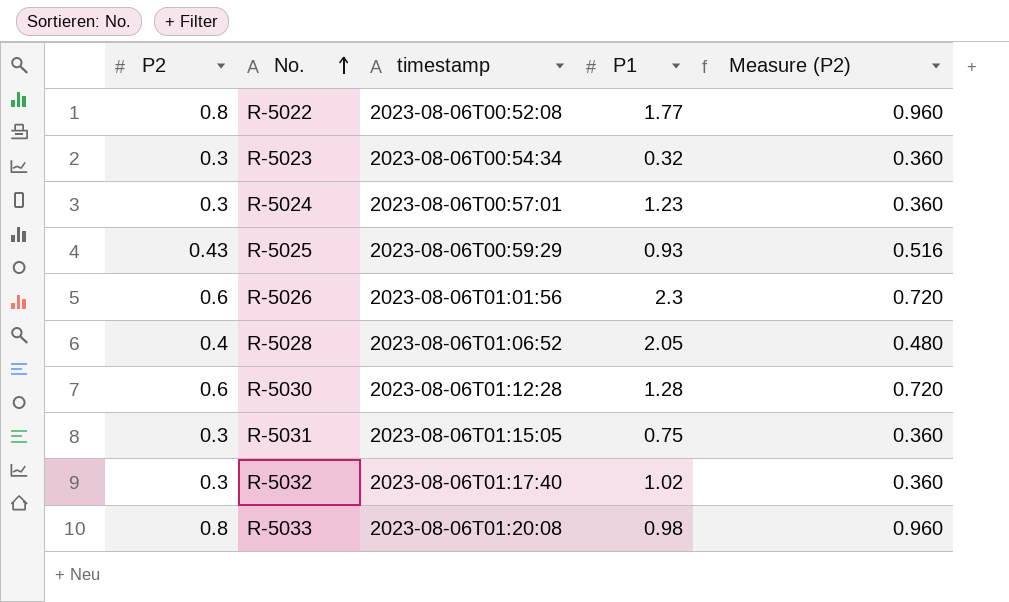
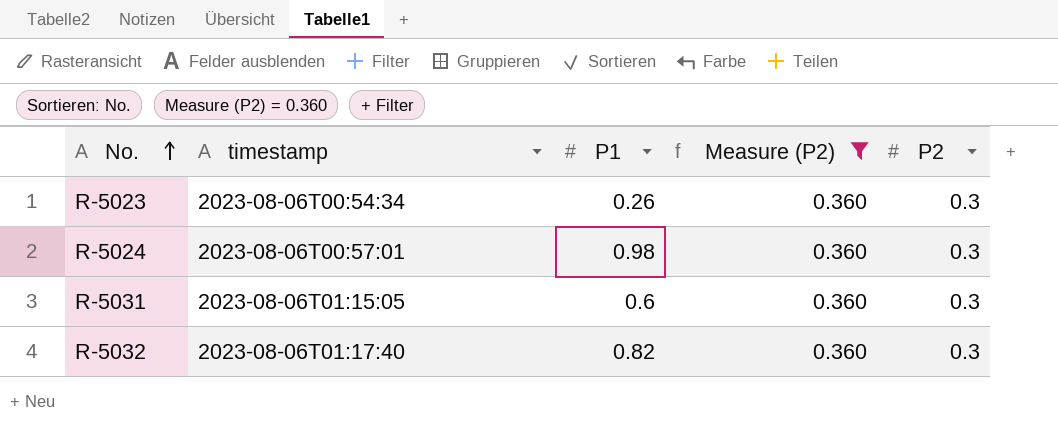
filter: none -> Measure (P2) = 0.360
column P2 | position: 1 -> 5
R-5023 | P1: 0.32 -> 0.26
R-5024 | P1: 1.23 -> 0.98
R-5031 | P1: 0.75 -> 0.6
R-5032 | P1: 1.02 -> 0.82

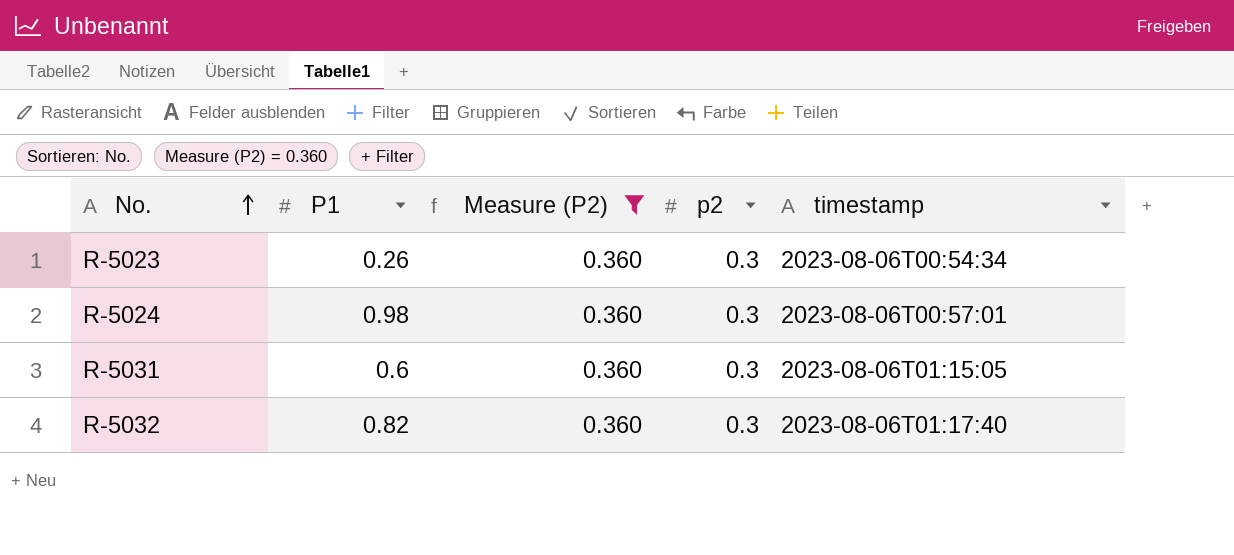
column name: P2 -> p2
column timestamp | position: 2 -> 5

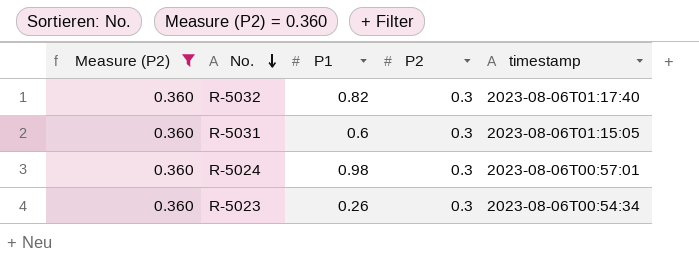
row order: No. ascending -> No. descending
column Measure (P2) | position: 3 -> 1
column name: p2 -> P2

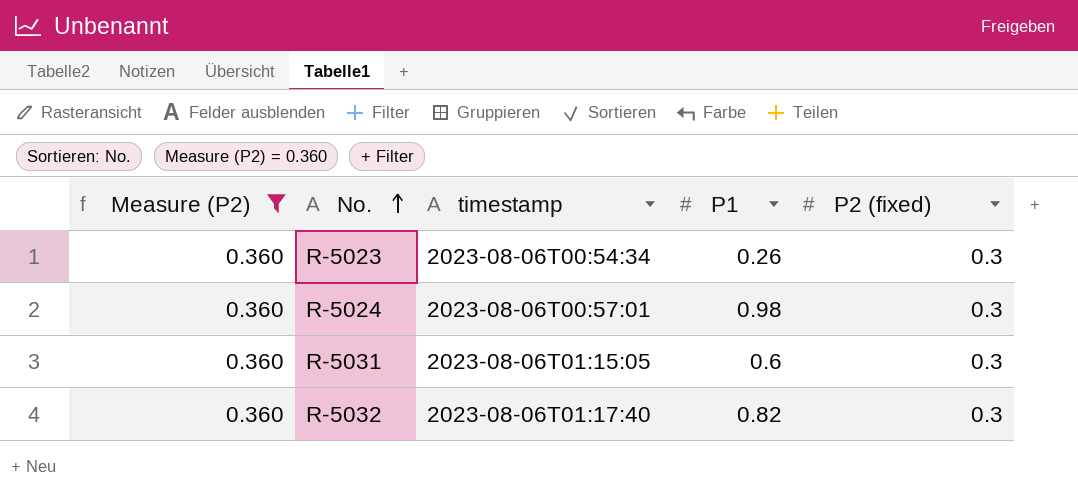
row order: No. descending -> No. ascending
column timestamp | position: 5 -> 3
column name: P2 -> P2 (fixed)

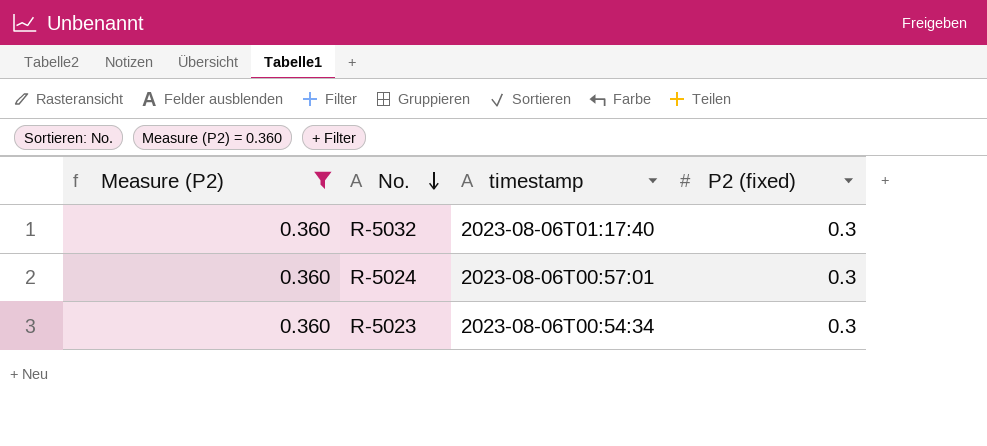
row order: No. ascending -> No. descending
column P1 | position: 4 -> none
row R-5031: 0.360 | 2023-08-06T01:15:05 | 0.6 | 0.3 -> none

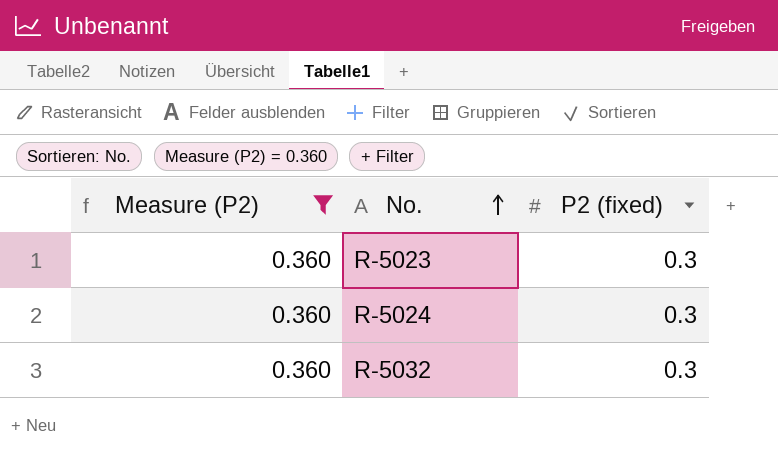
row order: No. descending -> No. ascending
column timestamp | position: 3 -> none

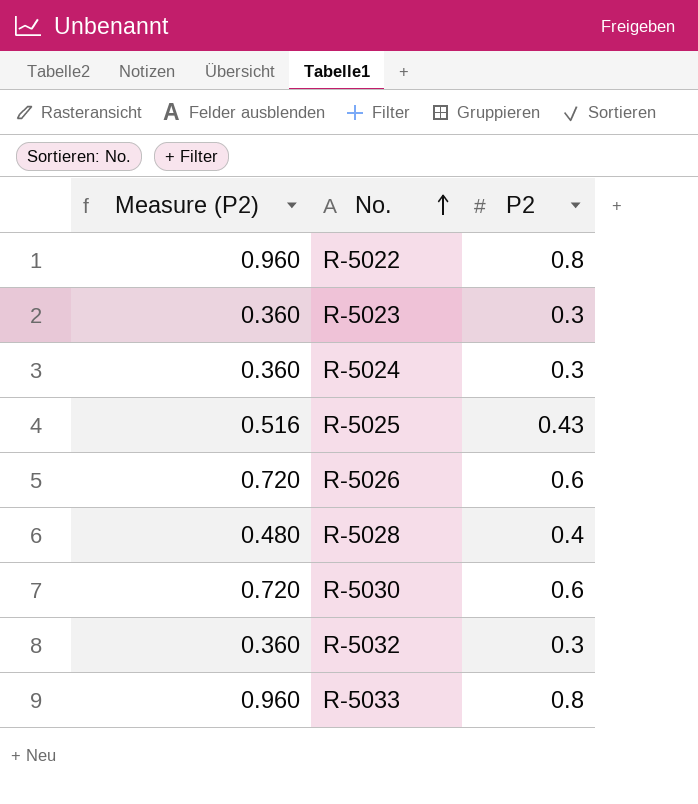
filter: Measure (P2) = 0.360 -> none
column name: P2 (fixed) -> P2

